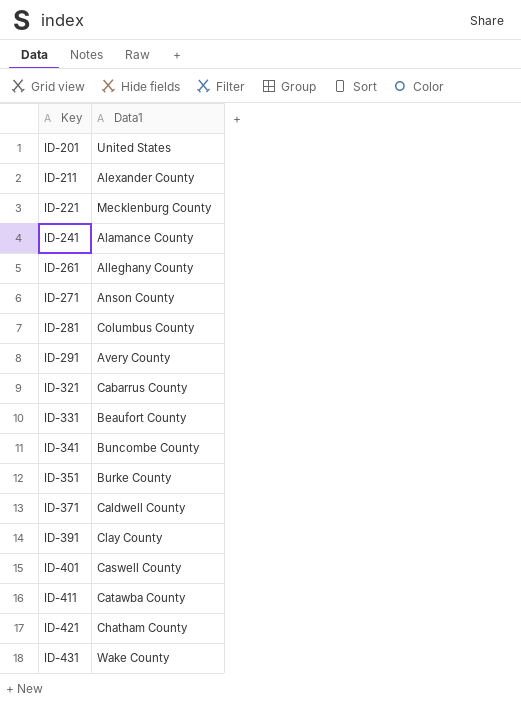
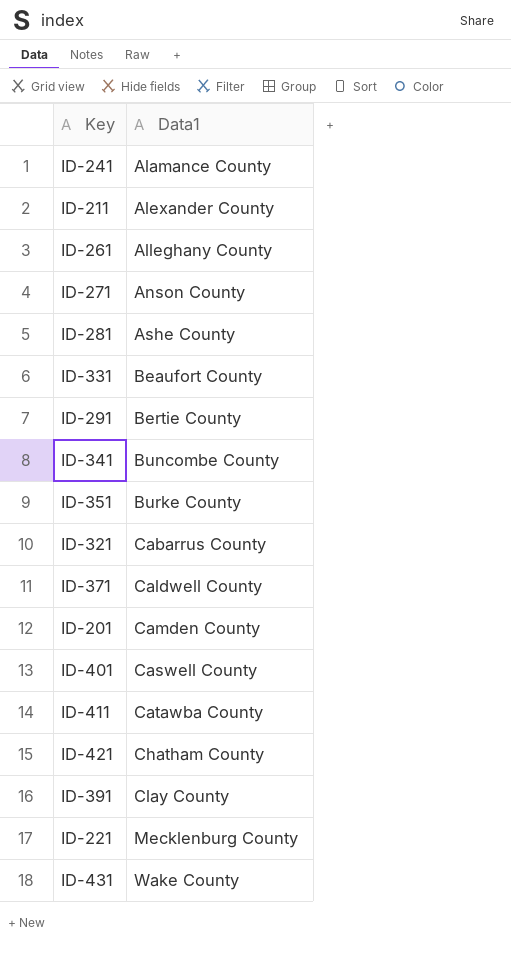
row order: Key ascending -> Data1 ascending
ID-281 | Data1: Columbus County -> Ashe County
ID-291 | Data1: Avery County -> Bertie County
ID-201 | Data1: United States -> Camden County

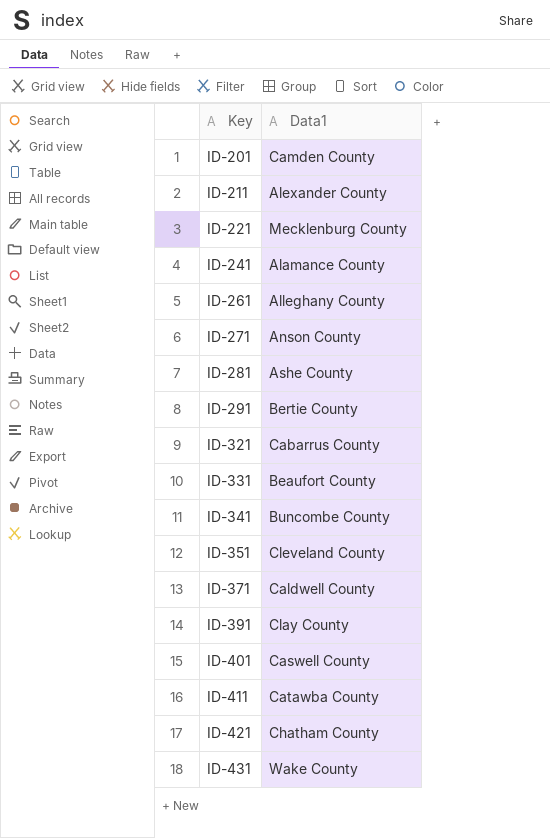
row order: Data1 ascending -> Key ascending
ID-351 | Data1: Burke County -> Cleveland County

